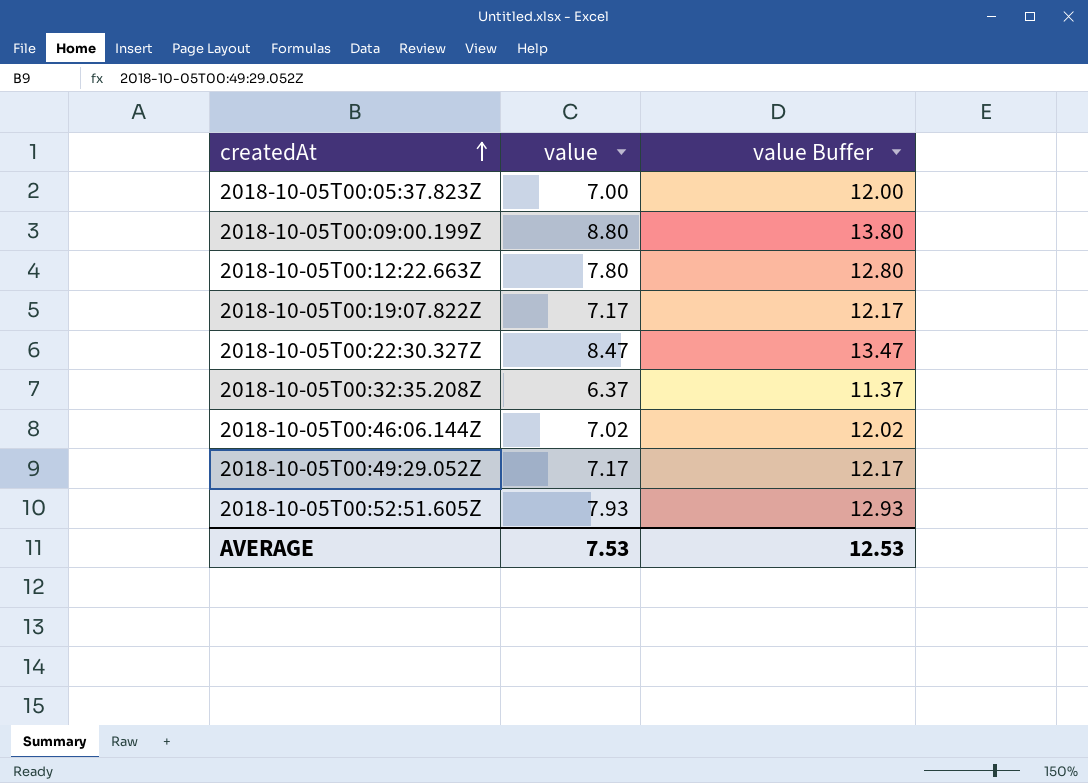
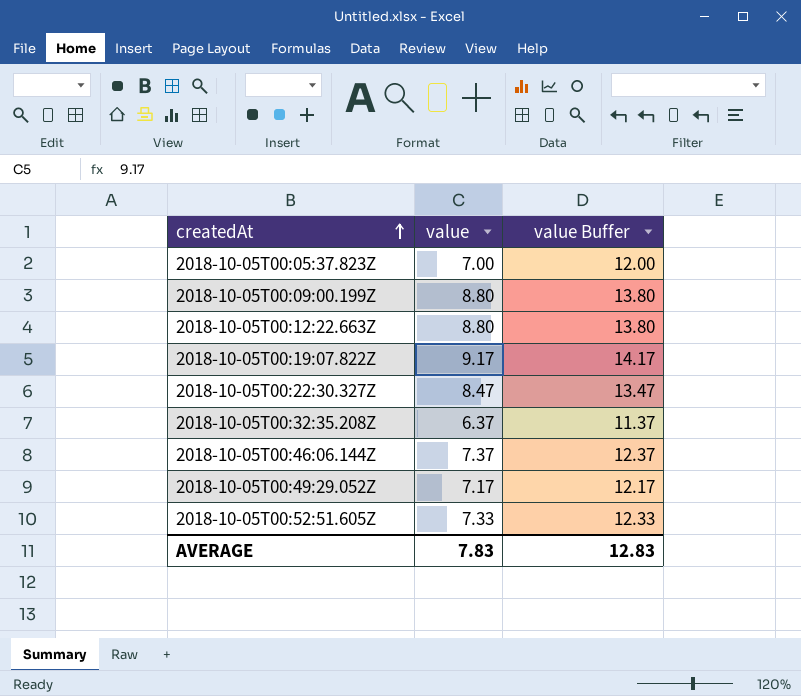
2018-10-05T00:12:22.663Z | value: 7.80 -> 8.80
2018-10-05T00:12:22.663Z | value Buffer: 12.80 -> 13.80
2018-10-05T00:19:07.822Z | value: 7.17 -> 9.17
2018-10-05T00:19:07.822Z | value Buffer: 12.17 -> 14.17
2018-10-05T00:46:06.144Z | value: 7.02 -> 7.37
2018-10-05T00:46:06.144Z | value Buffer: 12.02 -> 12.37
2018-10-05T00:52:51.605Z | value: 7.93 -> 7.33
2018-10-05T00:52:51.605Z | value Buffer: 12.93 -> 12.33
AVERAGE | value: 7.53 -> 7.83
AVERAGE | value Buffer: 12.53 -> 12.83

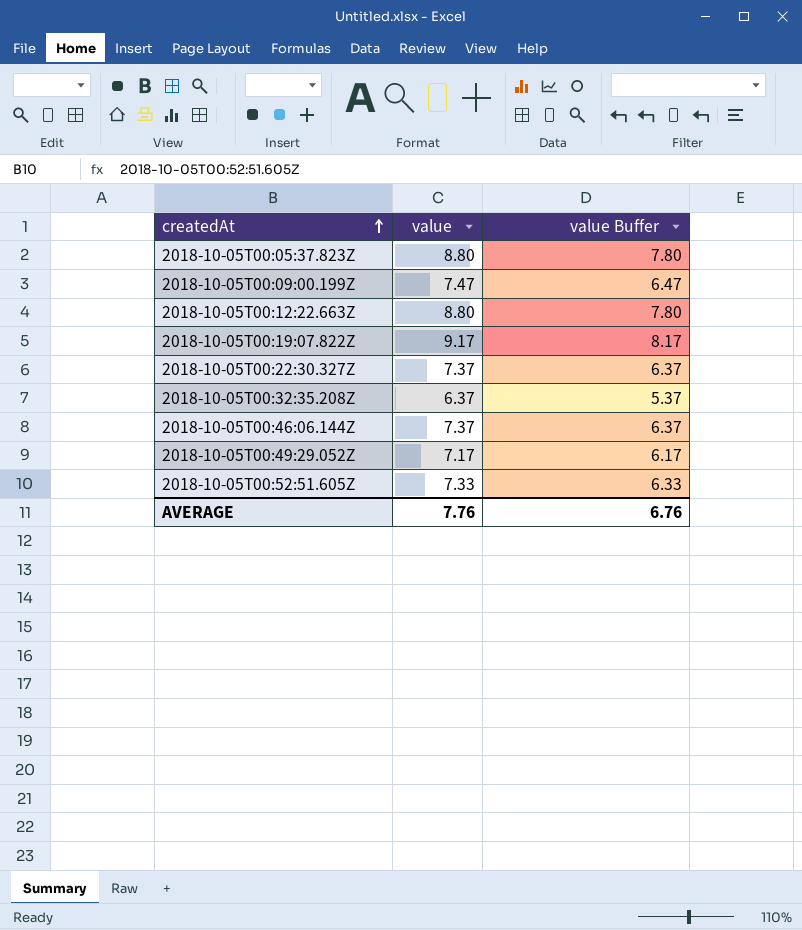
column value Buffer | formula: [value] + 5 -> [value] - 1
2018-10-05T00:05:37.823Z | value: 7.00 -> 8.80
2018-10-05T00:09:00.199Z | value: 8.80 -> 7.47
2018-10-05T00:22:30.327Z | value: 8.47 -> 7.37
AVERAGE | value: 7.83 -> 7.76
AVERAGE | value Buffer: 12.83 -> 6.76

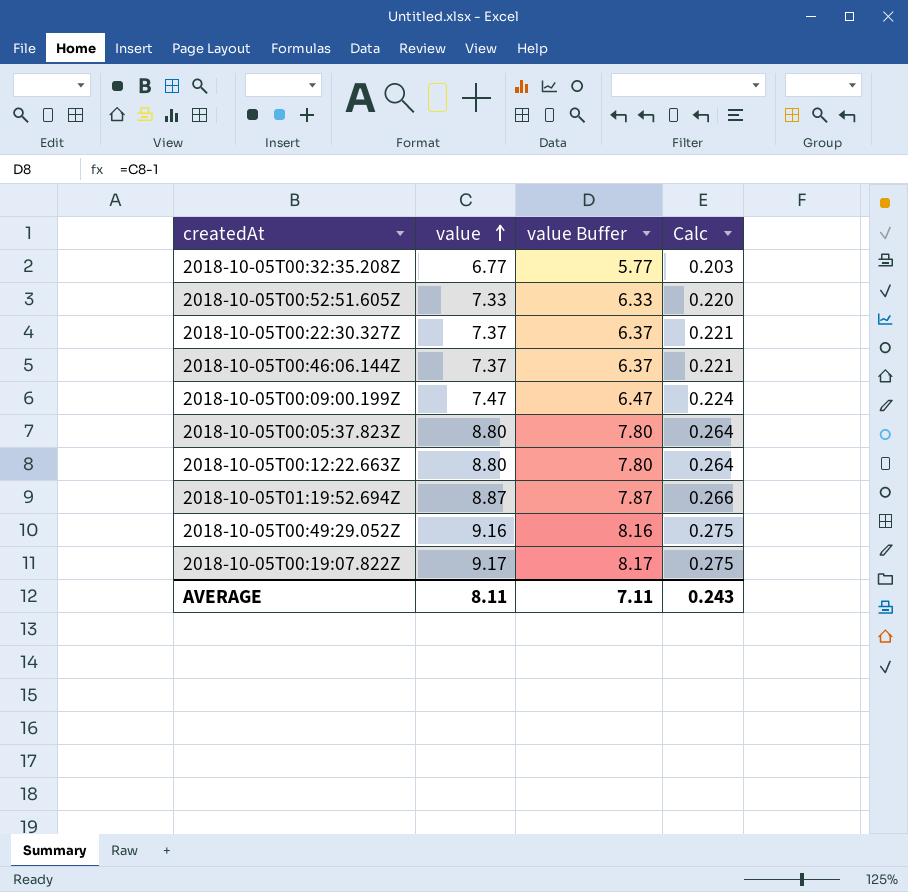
row order: createdAt ascending -> value ascending
column Calc | formula: none -> [value] * 0.03
2018-10-05T00:32:35.208Z | value: 6.37 -> 6.77
2018-10-05T00:32:35.208Z | value Buffer: 5.37 -> 5.77
row 2018-10-05T01:19:52.694Z: none -> 8.87 | 7.87 | 0.266
2018-10-05T00:49:29.052Z | value: 7.17 -> 9.16
2018-10-05T00:49:29.052Z | value Buffer: 6.17 -> 8.16
AVERAGE | value: 7.76 -> 8.11
AVERAGE | value Buffer: 6.76 -> 7.11

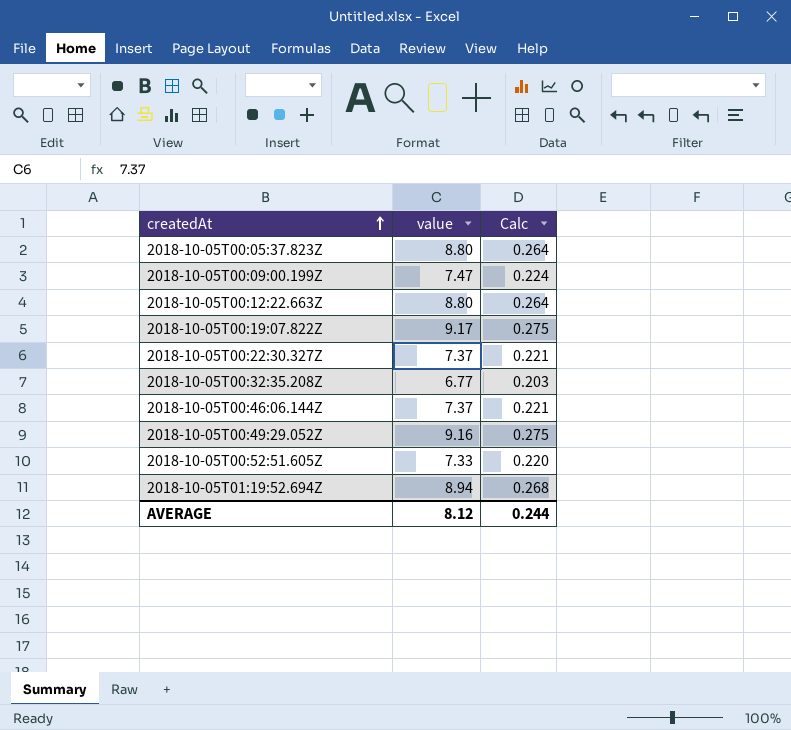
row order: value ascending -> createdAt ascending
column value Buffer | formula: [value] - 1 -> none
2018-10-05T01:19:52.694Z | value: 8.87 -> 8.94
2018-10-05T01:19:52.694Z | Calc: 0.266 -> 0.268
AVERAGE | value: 8.11 -> 8.12
AVERAGE | Calc: 0.243 -> 0.244

